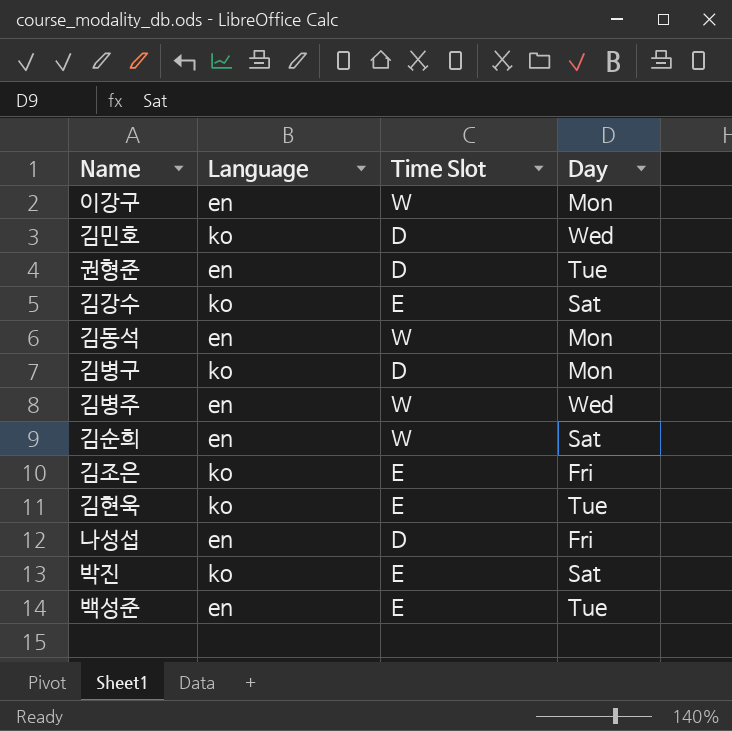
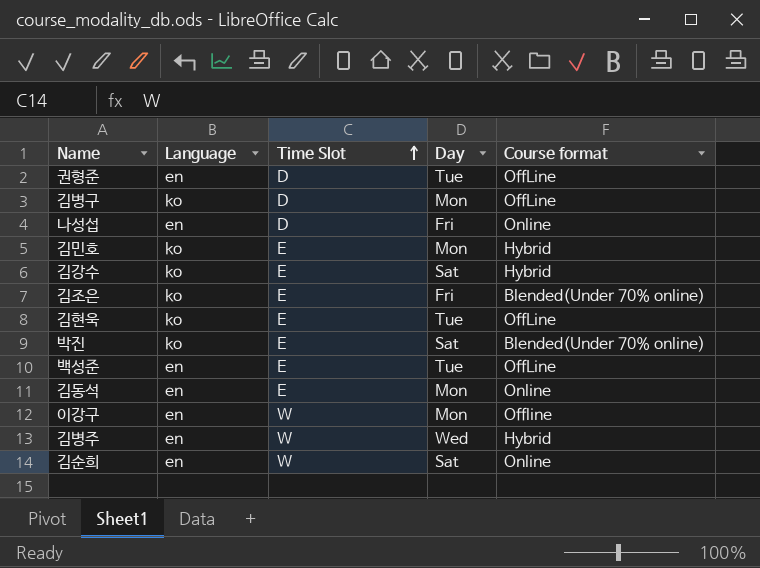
row order: none -> Time Slot ascending
column Course format | position: none -> 5
김민호 | Time Slot: D -> E
김민호 | Day: Wed -> Mon
김동석 | Time Slot: W -> E

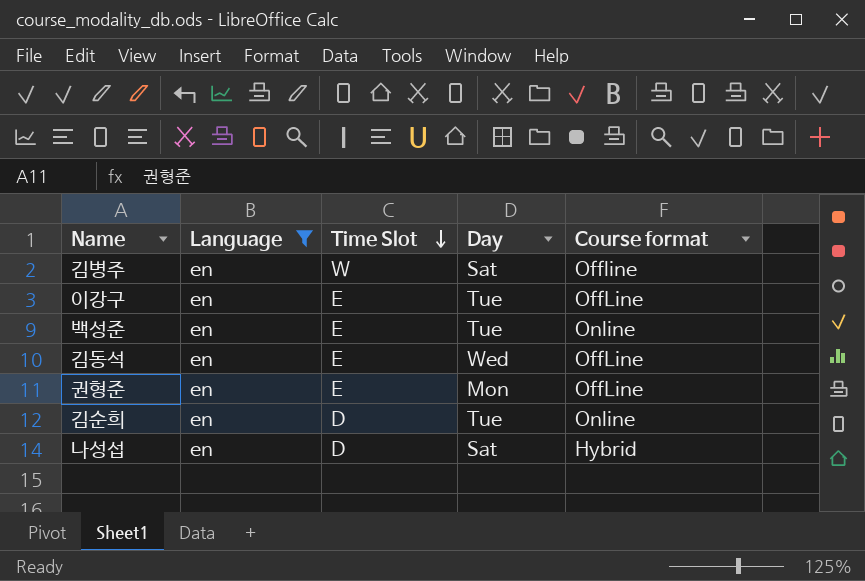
filter: none -> Language = en
row order: Time Slot ascending -> Time Slot descending
김병주 | Day: Wed -> Sat
김병주 | Course format: Hybrid -> Offline
이강구 | Time Slot: W -> E
이강구 | Day: Mon -> Tue
이강구 | Course format: Offline -> OffLine
백성준 | Course format: OffLine -> Online
김동석 | Day: Mon -> Wed
김동석 | Course format: Online -> OffLine
권형준 | Time Slot: D -> E
권형준 | Day: Tue -> Mon
김순희 | Time Slot: W -> D
김순희 | Day: Sat -> Tue
나성섭 | Day: Fri -> Sat
나성섭 | Course format: Online -> Hybrid

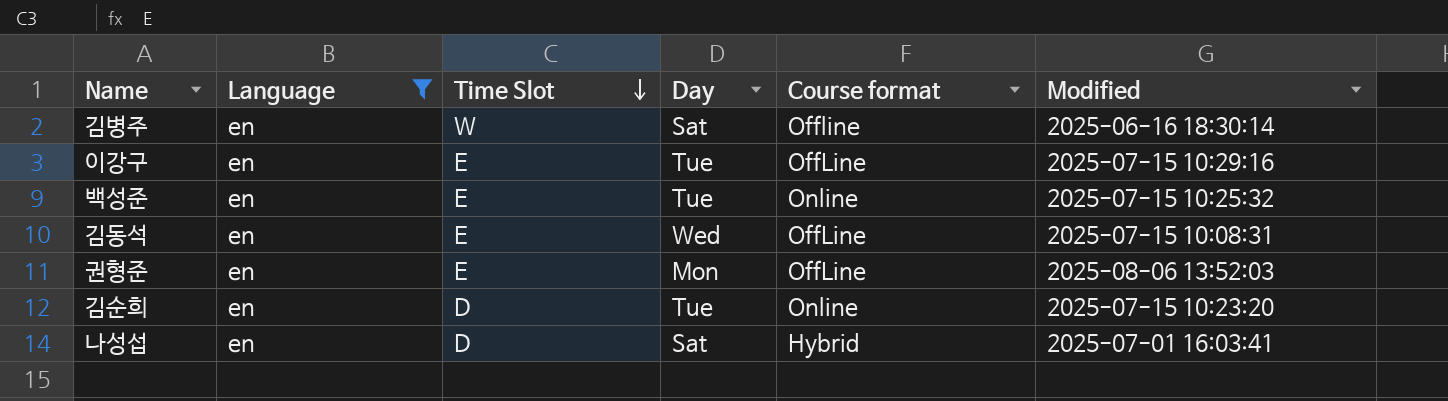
column Modified | position: none -> 6

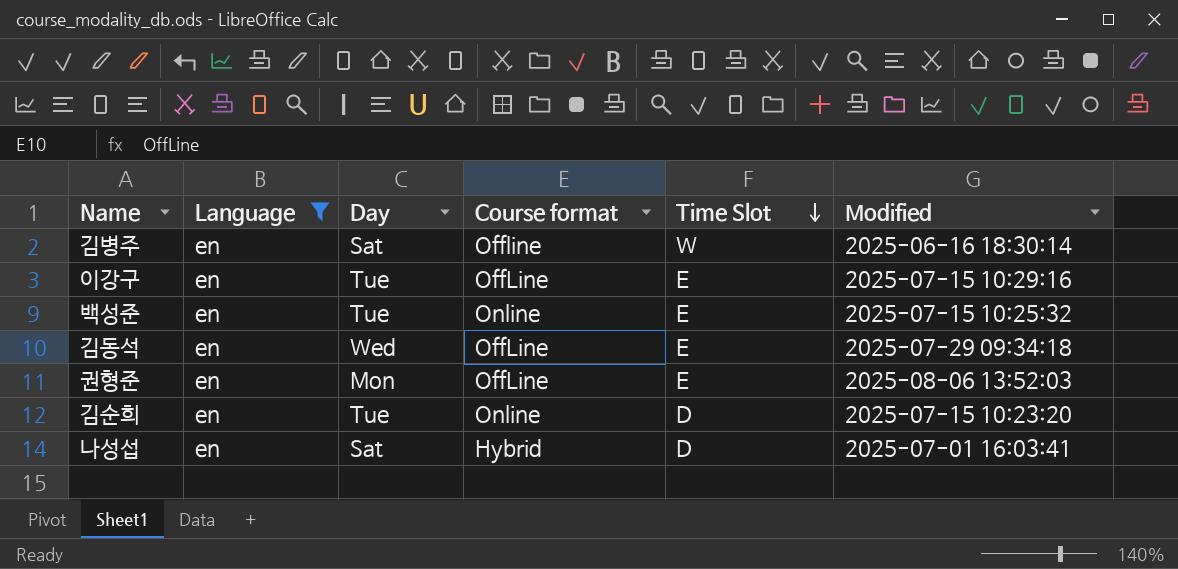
column Time Slot | position: 3 -> 5
김동석 | Modified: 2025-07-15 10:08:31 -> 2025-07-29 09:34:18

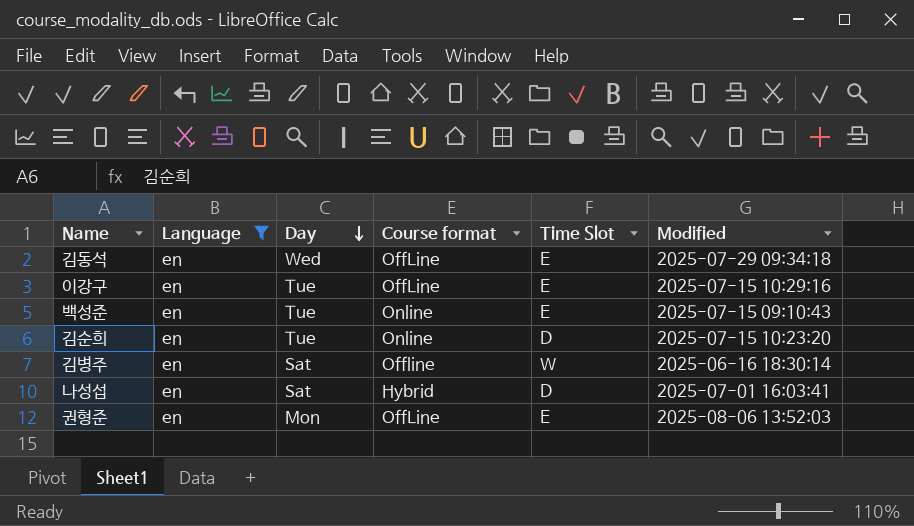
row order: Time Slot descending -> Day descending
백성준 | Modified: 2025-07-15 10:25:32 -> 2025-07-15 09:10:43

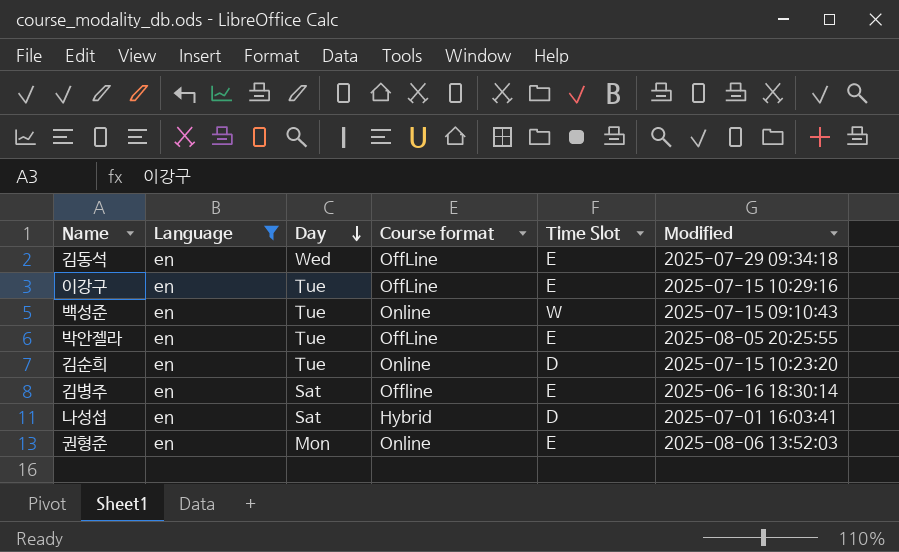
백성준 | Time Slot: E -> W
row 박안젤라: none -> en | Tue | OffLine | E | 2025-08-05 20:25:55
김병주 | Time Slot: W -> E
권형준 | Course format: OffLine -> Online

